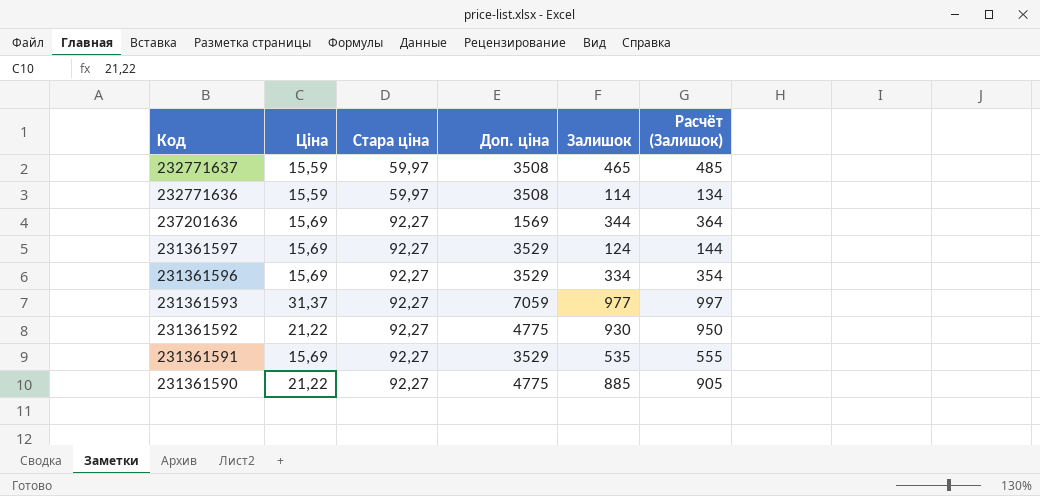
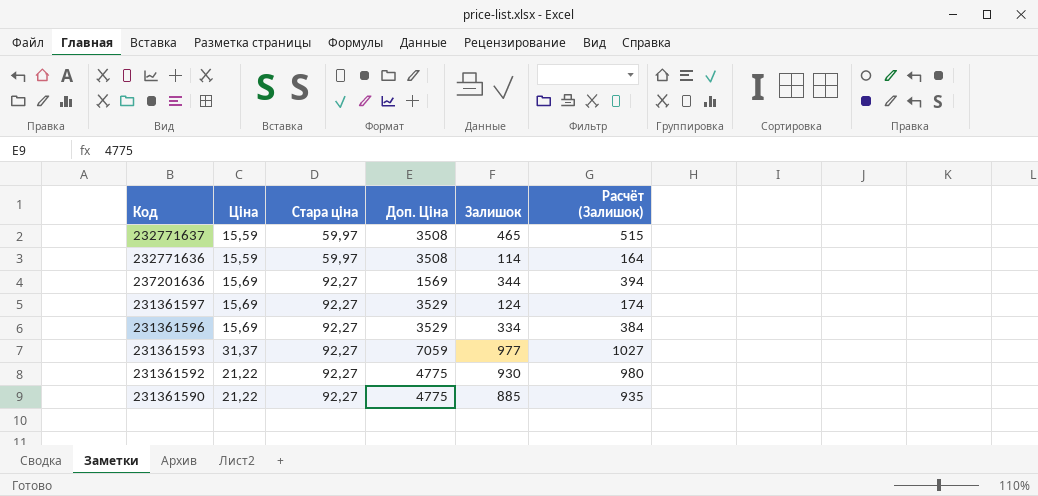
column name: Доп. ціна -> Доп. Ціна
column Расчёт (Залишок) | formula: [Залишок] + 20 -> [Залишок] + 50
row 231361591: 15,69 | 92,27 | 3529 | 535 | 555 -> none

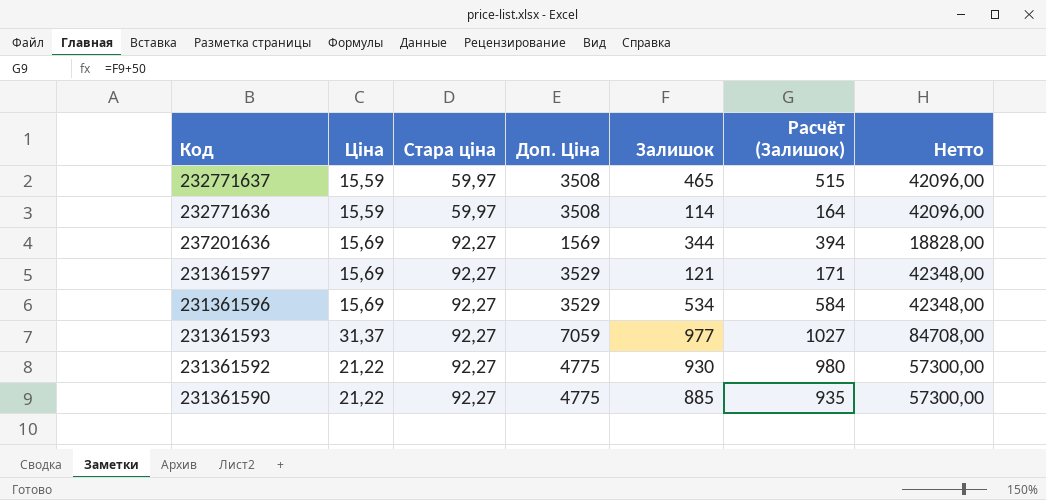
column Нетто | formula: none -> [Доп. Ціна] * 12
231361597 | Залишок: 124 -> 121
231361597 | Расчёт (Залишок): 174 -> 171
231361596 | Залишок: 334 -> 534
231361596 | Расчёт (Залишок): 384 -> 584

